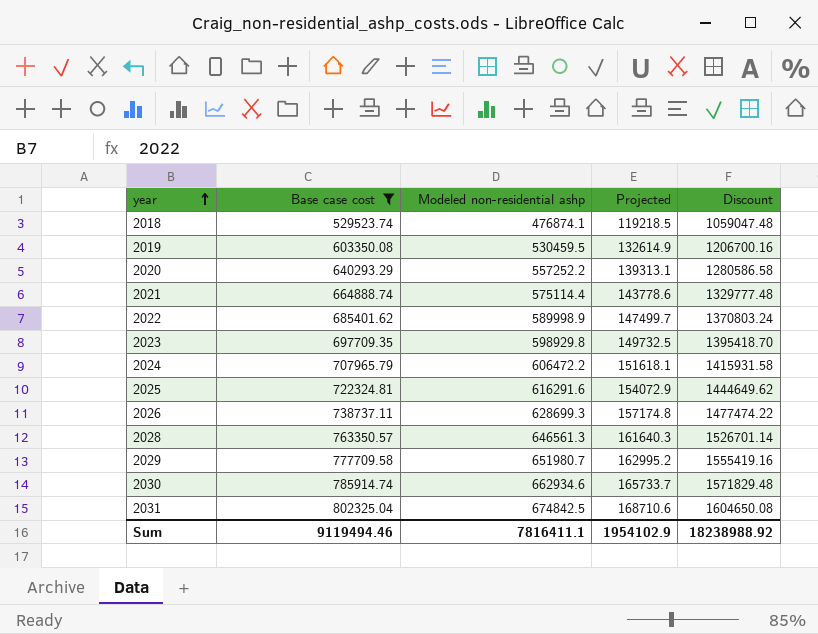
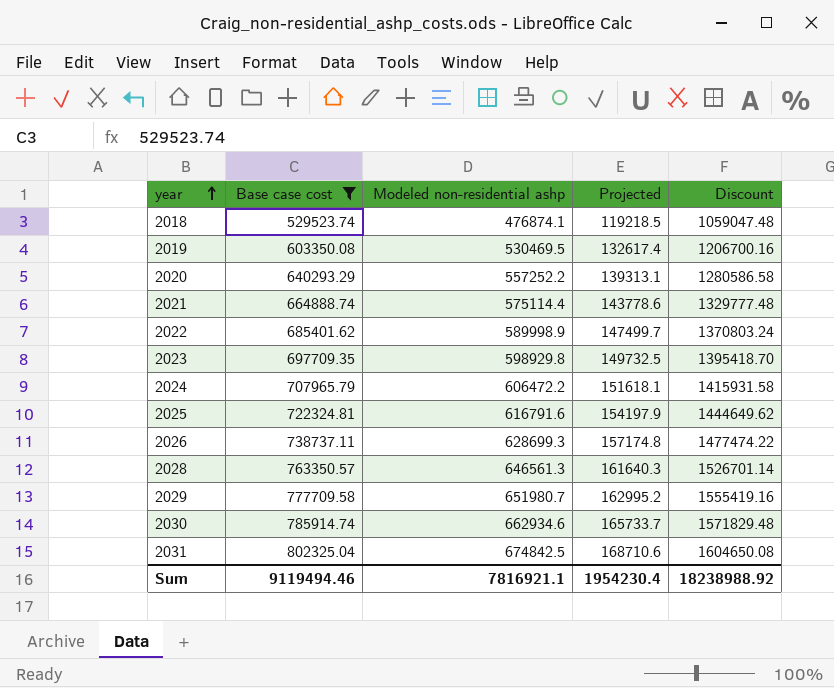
2019 | Modeled non-residential ashp: 530459.5 -> 530469.5
2019 | Projected: 132614.9 -> 132617.4
2025 | Modeled non-residential ashp: 616291.6 -> 616791.6
2025 | Projected: 154072.9 -> 154197.9
Sum | Modeled non-residential ashp: 7816411.1 -> 7816921.1
Sum | Projected: 1954102.9 -> 1954230.4

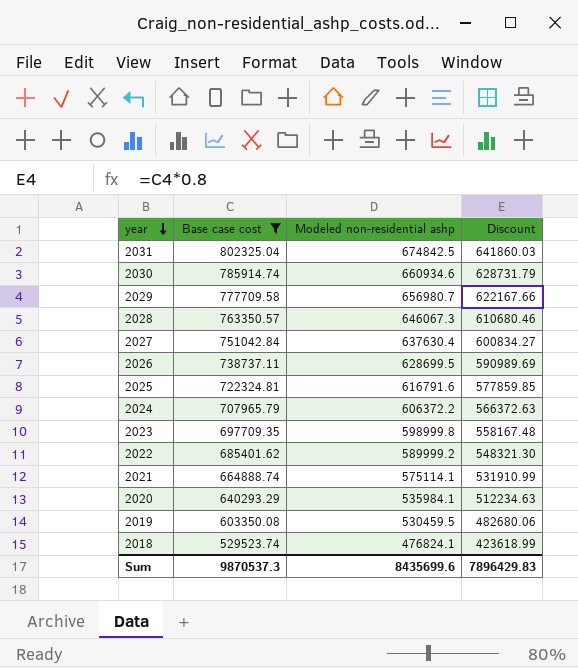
row order: year ascending -> year descending
column Projected | formula: [Modeled non-residential ashp] * 0.25 -> none
column Discount | formula: [Base case cost] * 2 -> [Base case cost] * 0.8
2030 | Modeled non-residential ashp: 662934.6 -> 660934.6
2029 | Modeled non-residential ashp: 651980.7 -> 656980.7
2028 | Modeled non-residential ashp: 646561.3 -> 646067.3
row 2027: none -> 751042.84 | 637630.4 | 600834.27
2026 | Modeled non-residential ashp: 628699.3 -> 628699.5
2024 | Modeled non-residential ashp: 606472.2 -> 606372.2
2023 | Modeled non-residential ashp: 598929.8 -> 598999.8
2022 | Modeled non-residential ashp: 589998.9 -> 589999.2
2021 | Modeled non-residential ashp: 575114.4 -> 575114.1
2020 | Modeled non-residential ashp: 557252.2 -> 535984.1
2019 | Modeled non-residential ashp: 530469.5 -> 530459.5
2018 | Modeled non-residential ashp: 476874.1 -> 476824.1
Sum | Base case cost: 9119494.46 -> 9870537.3
Sum | Modeled non-residential ashp: 7816921.1 -> 8435699.6
Sum | Discount: 18238988.92 -> 7896429.83

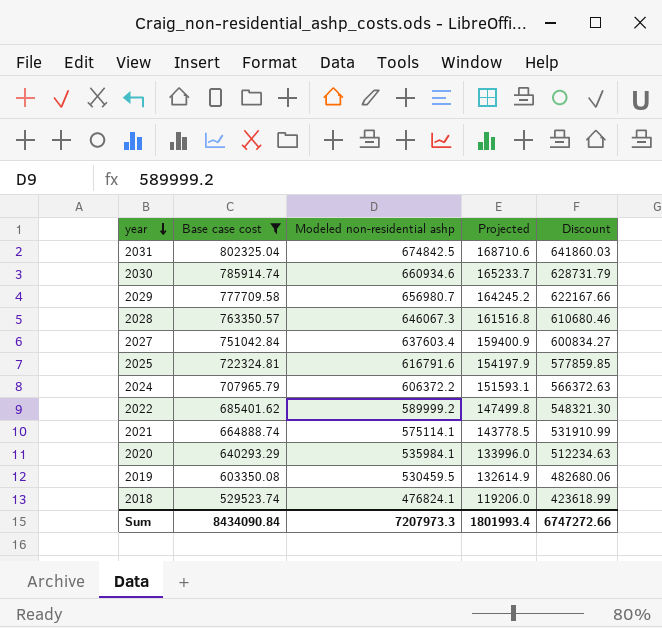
column Projected | formula: none -> [Modeled non-residential ashp] * 0.25
row 2026: 738737.11 | 628699.5 | 590989.69 -> none
row 2023: 697709.35 | 598999.8 | 558167.48 -> none
2027 | Modeled non-residential ashp: 637630.4 -> 637603.4
Sum | Base case cost: 9870537.3 -> 8434090.84
Sum | Modeled non-residential ashp: 8435699.6 -> 7207973.3
Sum | Discount: 7896429.83 -> 6747272.66

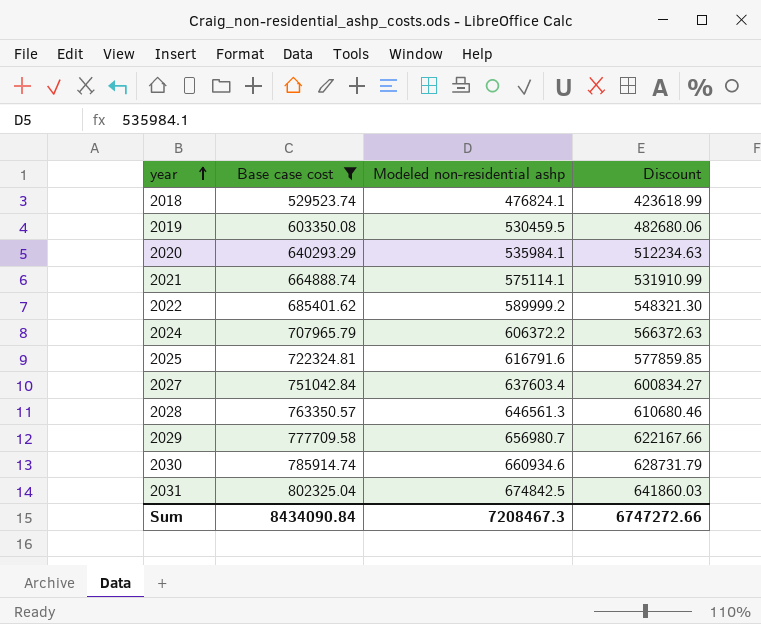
row order: year descending -> year ascending
column Projected | formula: [Modeled non-residential ashp] * 0.25 -> none
2028 | Modeled non-residential ashp: 646067.3 -> 646561.3
Sum | Modeled non-residential ashp: 7207973.3 -> 7208467.3

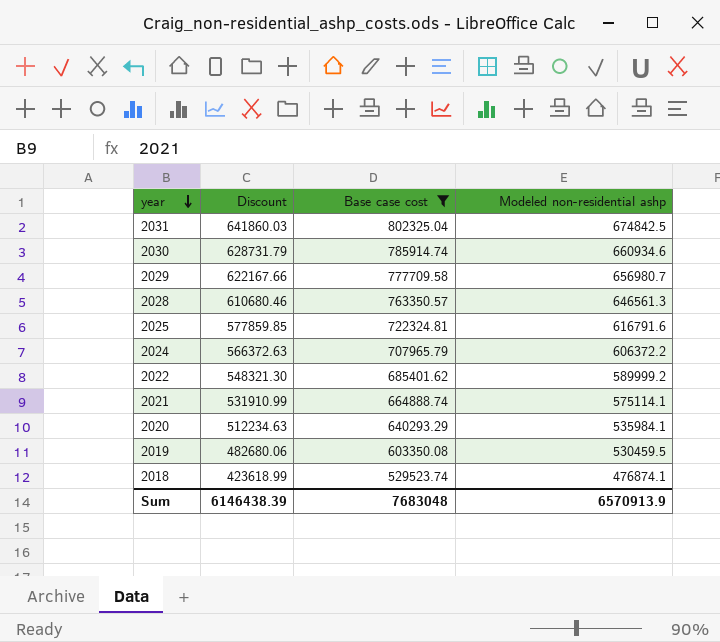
row order: year ascending -> year descending
column Discount | position: 4 -> 2
row 2027: 751042.84 | 637603.4 | 600834.27 -> none
2018 | Modeled non-residential ashp: 476824.1 -> 476874.1
Sum | Discount: 6747272.66 -> 6146438.39
Sum | Base case cost: 8434090.84 -> 7683048
Sum | Modeled non-residential ashp: 7208467.3 -> 6570913.9

